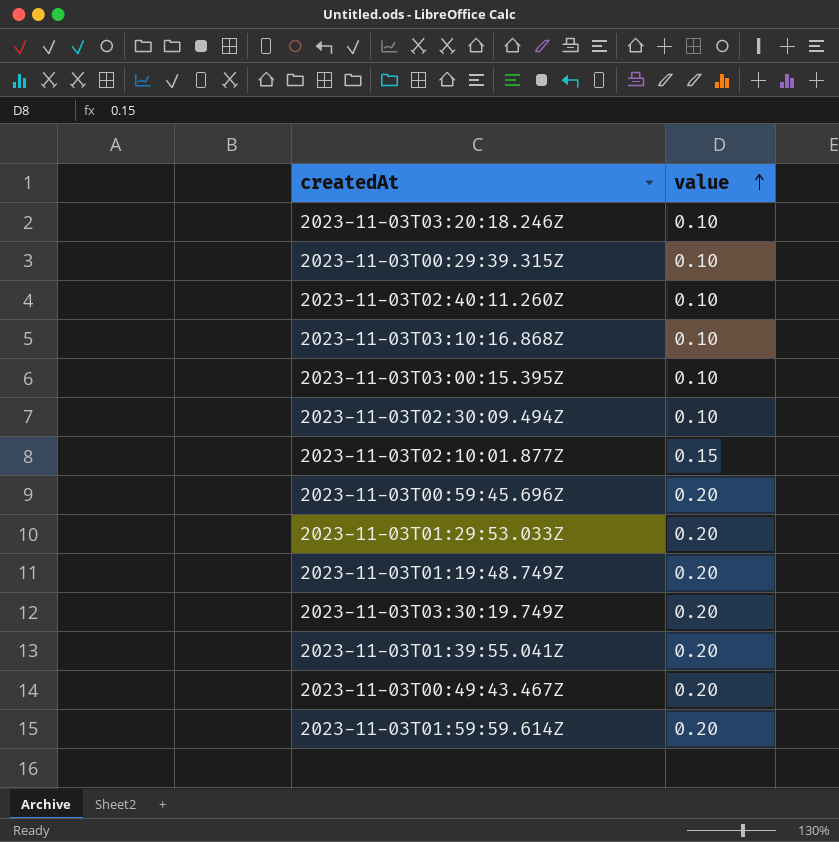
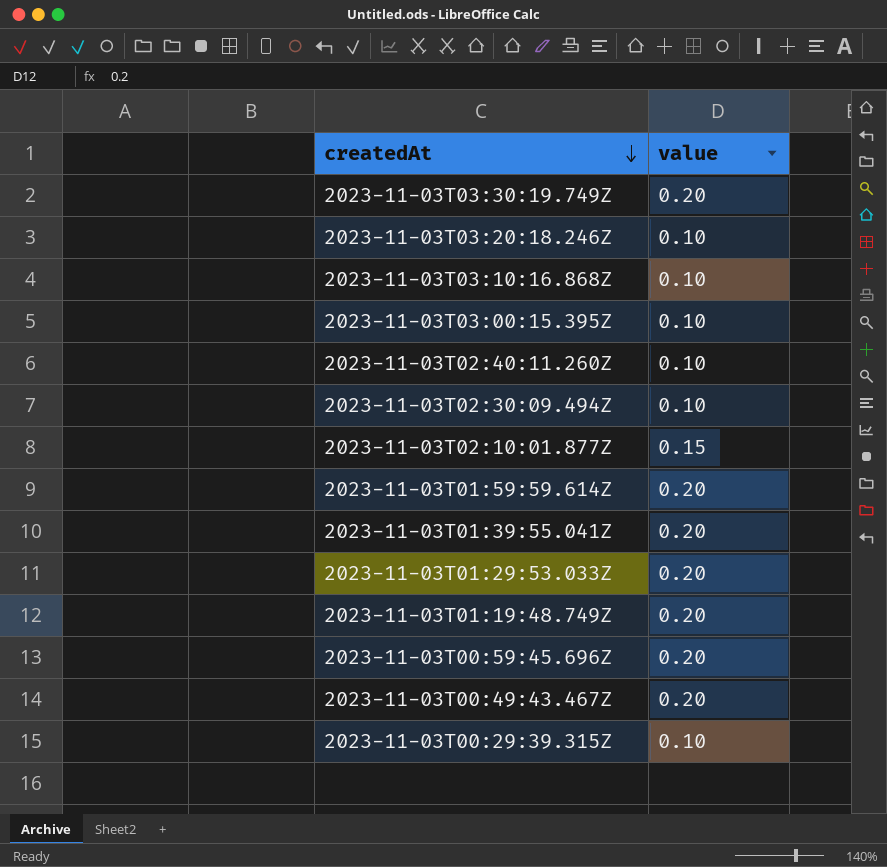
row order: value ascending -> createdAt descending

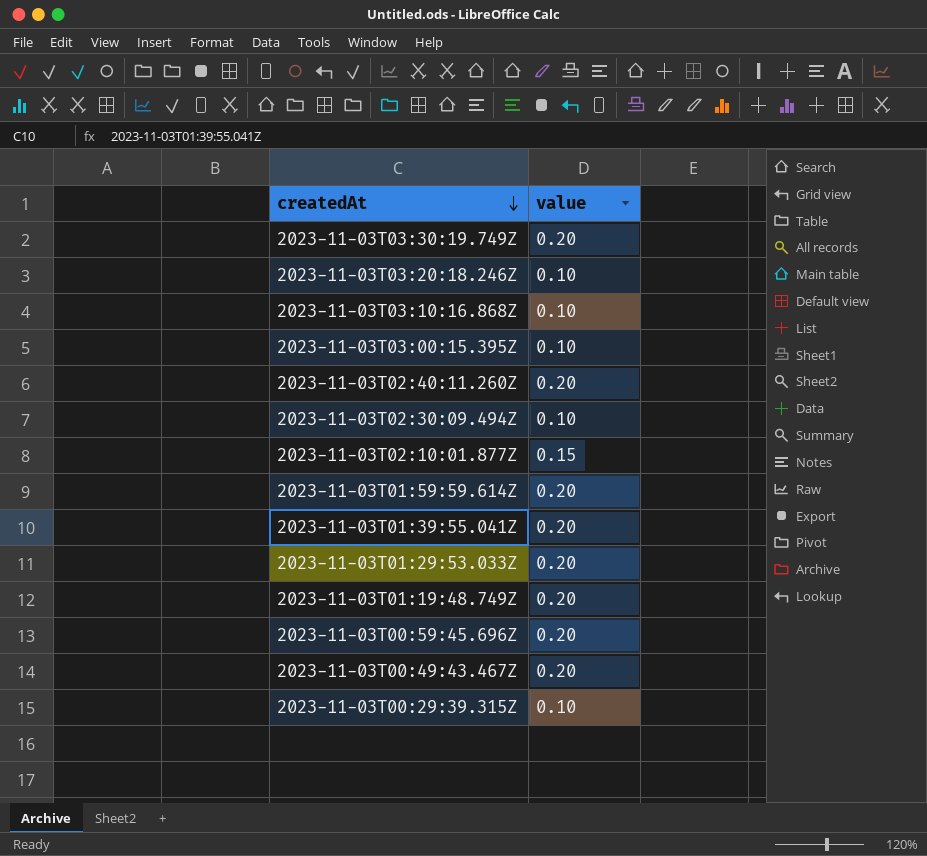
2023-11-03T02:40:11.260Z | value: 0.10 -> 0.20

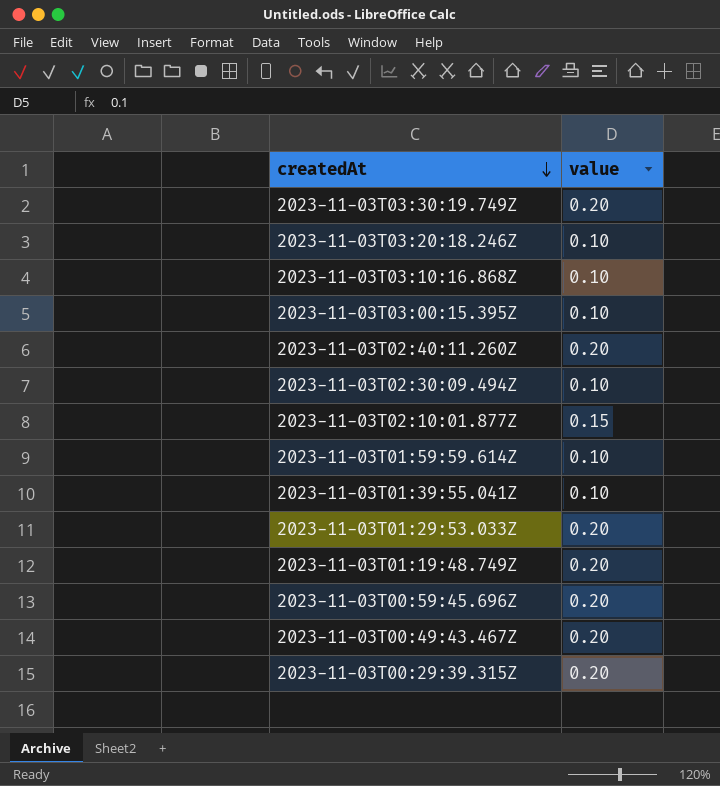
2023-11-03T01:59:59.614Z | value: 0.20 -> 0.10
2023-11-03T01:39:55.041Z | value: 0.20 -> 0.10
2023-11-03T00:29:39.315Z | value: 0.10 -> 0.20

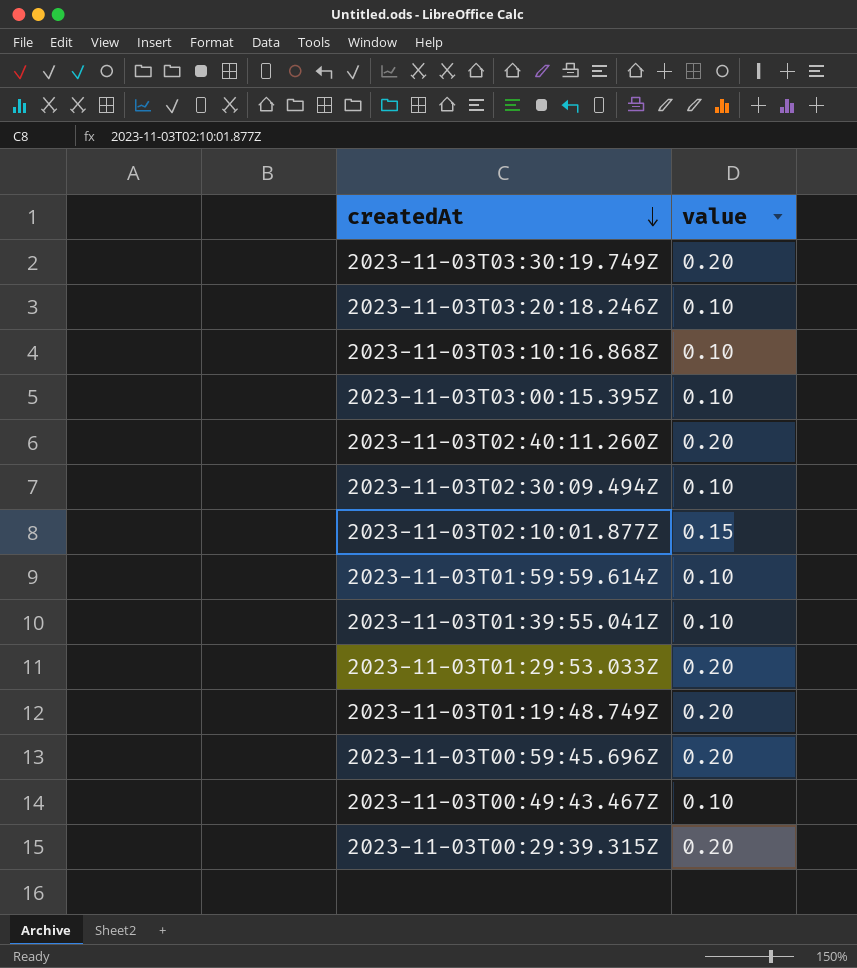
2023-11-03T00:49:43.467Z | value: 0.20 -> 0.10

